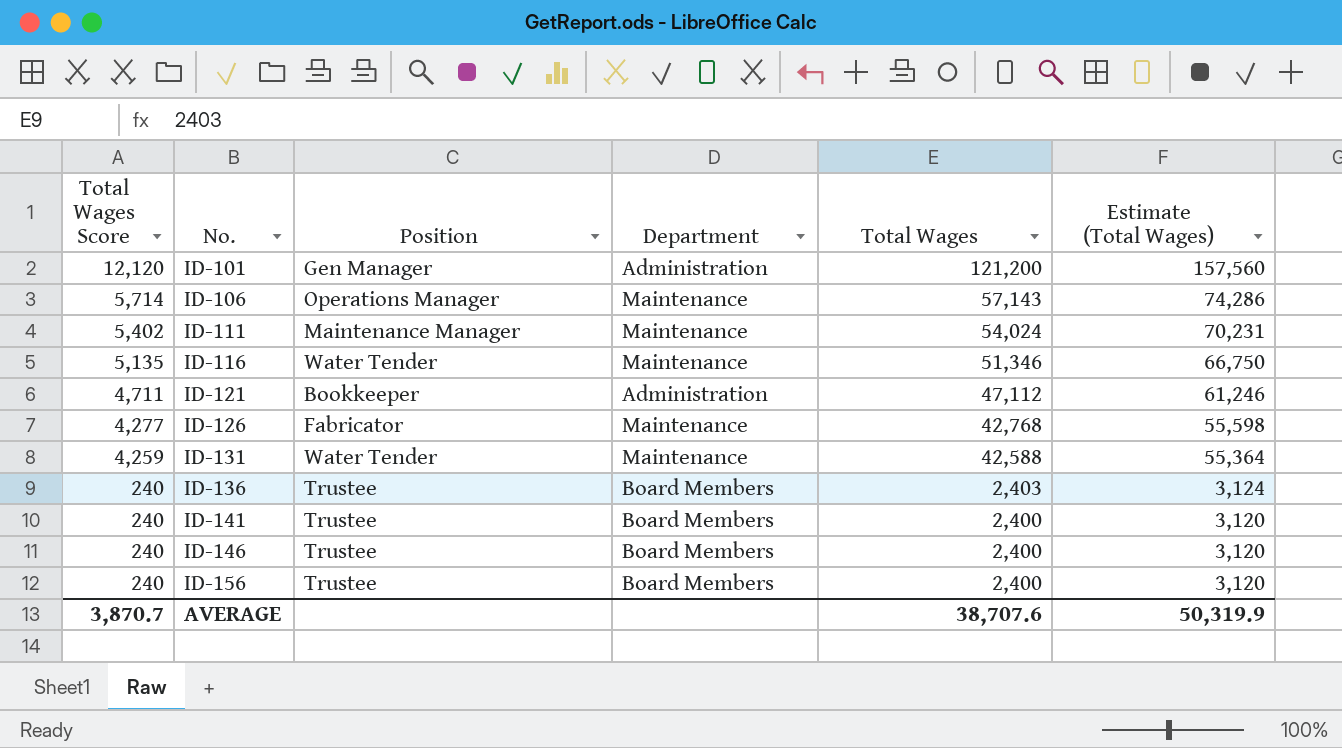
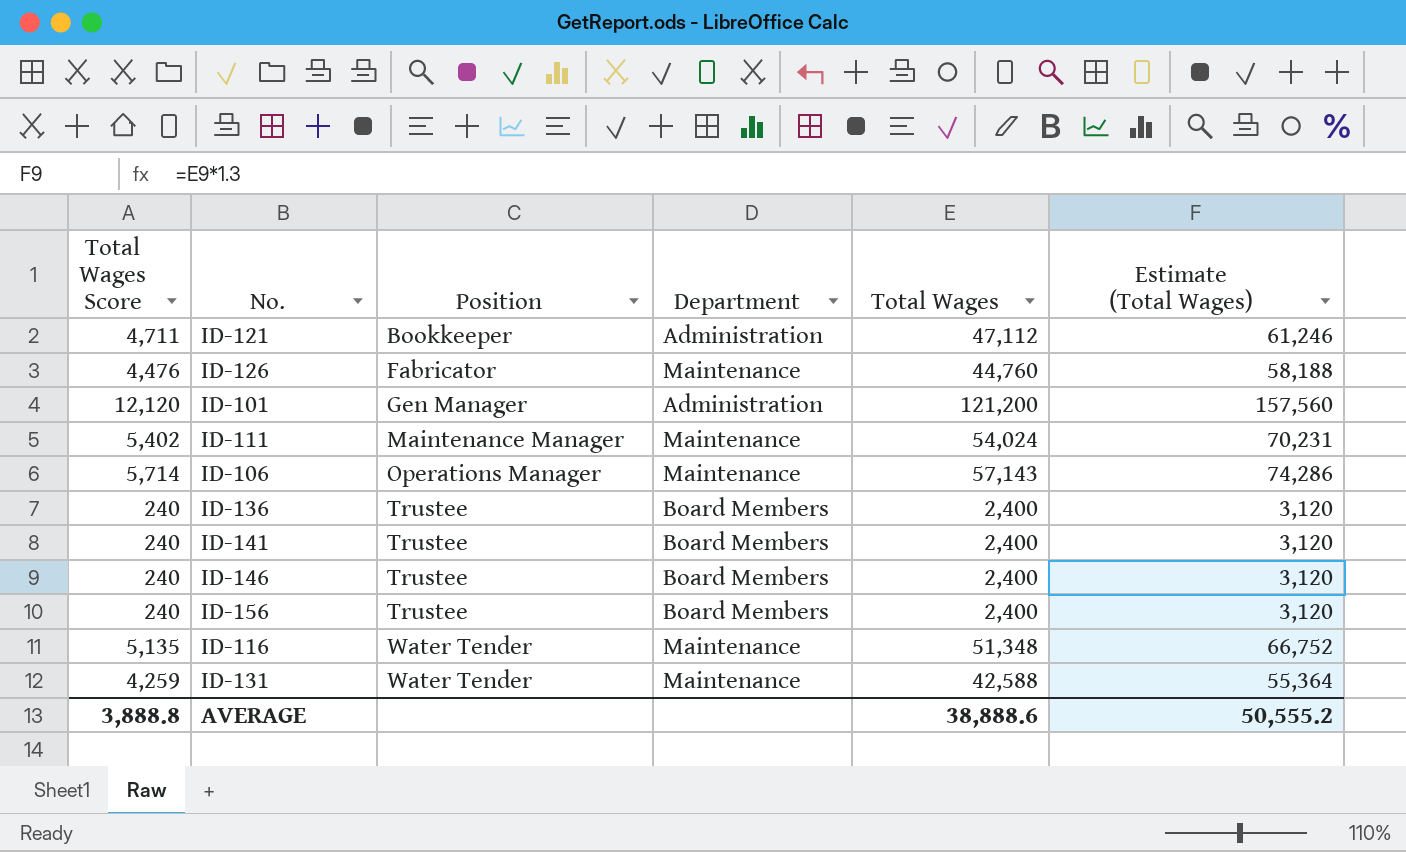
row order: Total Wages Score descending -> Position ascending
ID-126 | Total Wages Score: 4,277 -> 4,476
ID-126 | Total Wages: 42,768 -> 44,760
ID-126 | Estimate (Total Wages): 55,598 -> 58,188
ID-136 | Total Wages: 2,403 -> 2,400
ID-136 | Estimate (Total Wages): 3,124 -> 3,120
ID-116 | Total Wages: 51,346 -> 51,348
ID-116 | Estimate (Total Wages): 66,750 -> 66,752
AVERAGE | Total Wages Score: 3,870.7 -> 3,888.8
AVERAGE | Total Wages: 38,707.6 -> 38,888.6
AVERAGE | Estimate (Total Wages): 50,319.9 -> 50,555.2

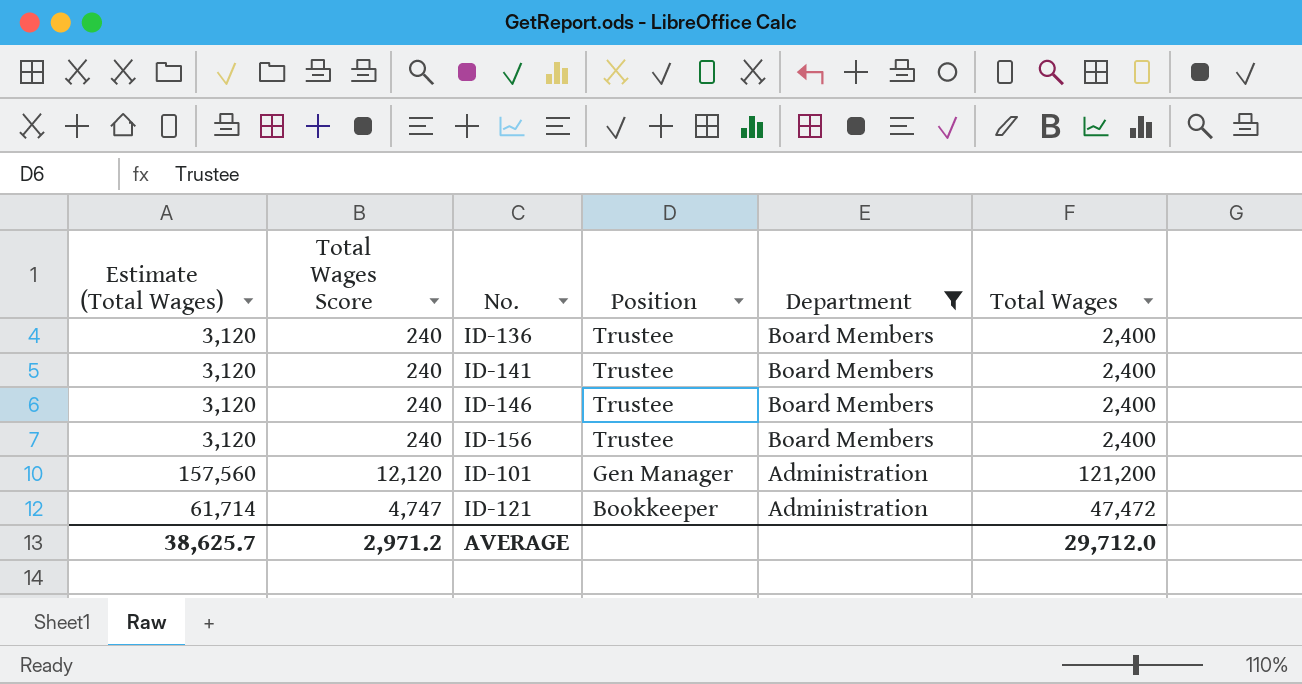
filter: none -> Department != Maintenance
row order: Position ascending -> Position descending
column Estimate (Total Wages) | position: 6 -> 1
ID-121 | Estimate (Total Wages): 61,246 -> 61,714
ID-121 | Total Wages Score: 4,711 -> 4,747
ID-121 | Total Wages: 47,112 -> 47,472
AVERAGE | Estimate (Total Wages): 50,555.2 -> 38,625.7
AVERAGE | Total Wages Score: 3,888.8 -> 2,971.2
AVERAGE | Total Wages: 38,888.6 -> 29,712.0

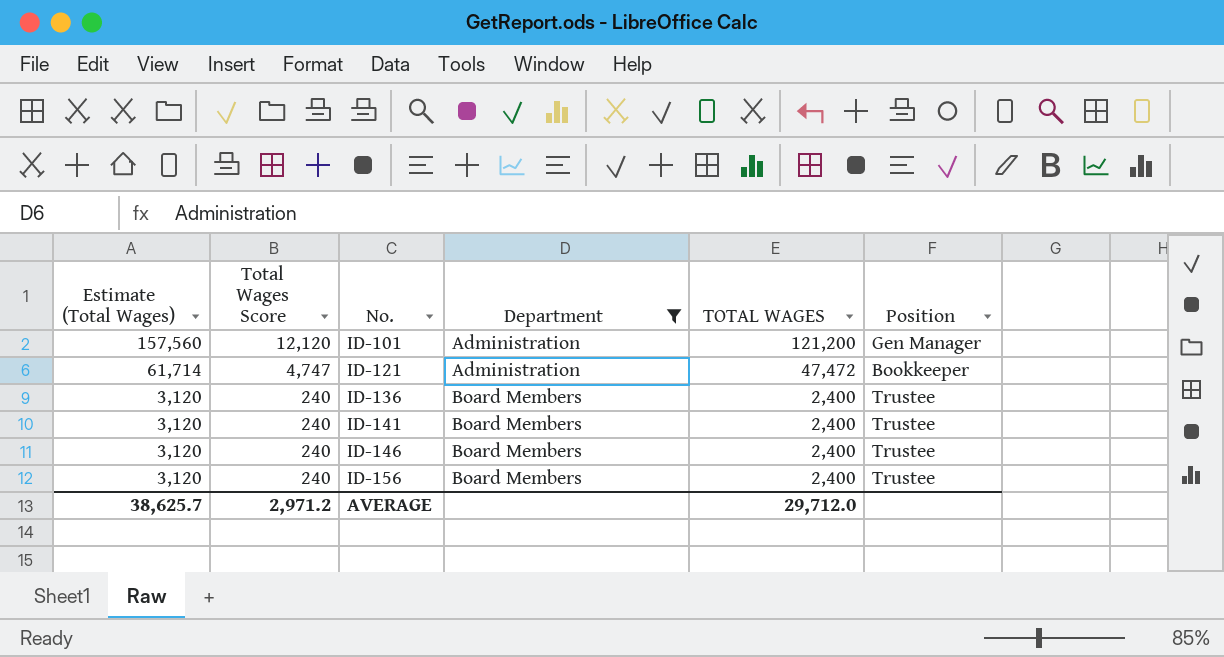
row order: Position descending -> Estimate (Total Wages) descending
column name: Total Wages -> TOTAL WAGES
column Position | position: 4 -> 6

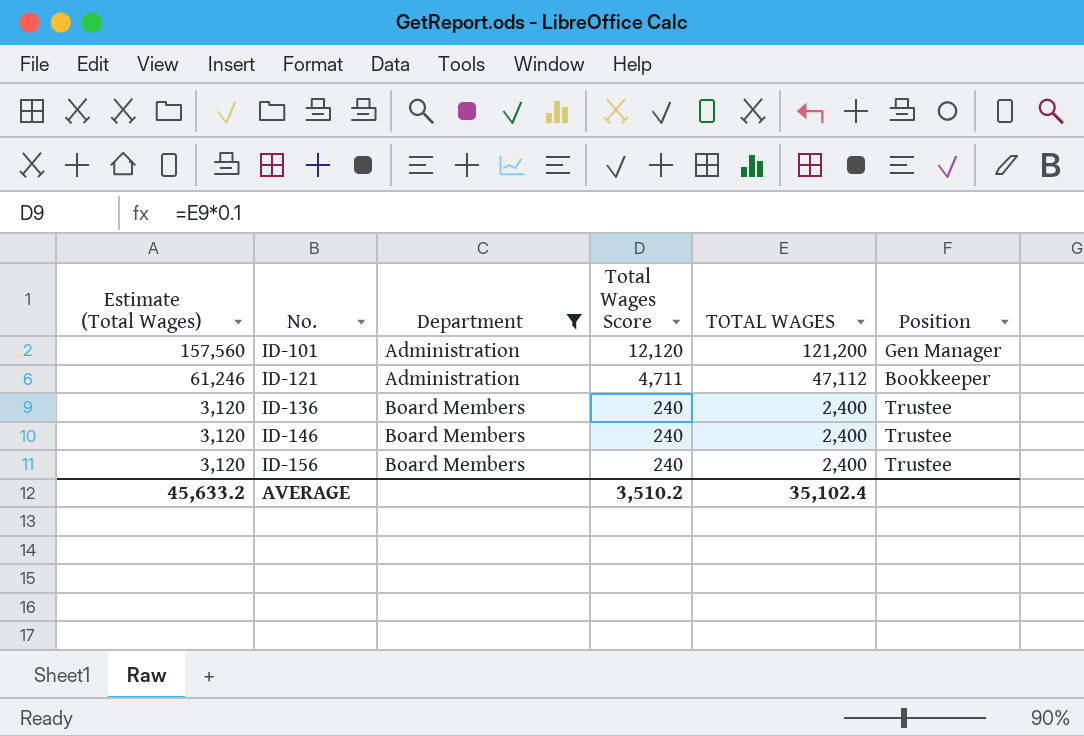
column Total Wages Score | position: 2 -> 4
row ID-141: 3,120 | 240 | Board Members | 2,400 | Trustee -> none
ID-121 | Estimate (Total Wages): 61,714 -> 61,246
ID-121 | Total Wages Score: 4,747 -> 4,711
ID-121 | TOTAL WAGES: 47,472 -> 47,112
AVERAGE | Estimate (Total Wages): 38,625.7 -> 45,633.2
AVERAGE | Total Wages Score: 2,971.2 -> 3,510.2
AVERAGE | TOTAL WAGES: 29,712.0 -> 35,102.4

